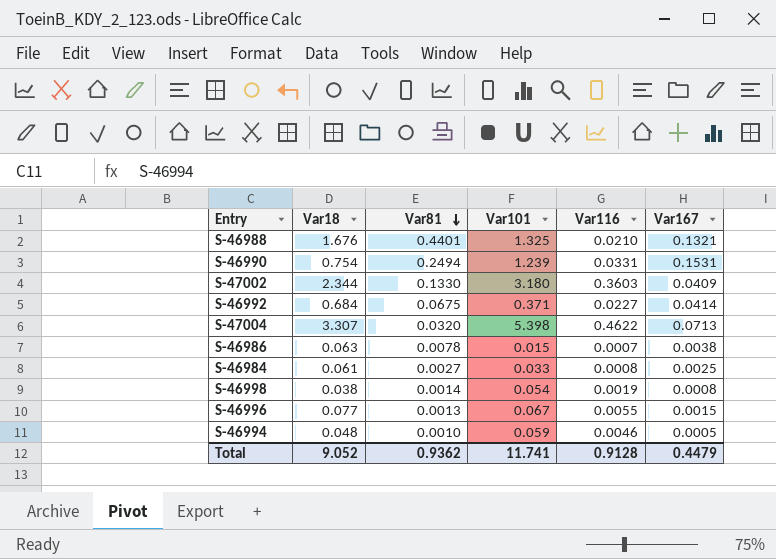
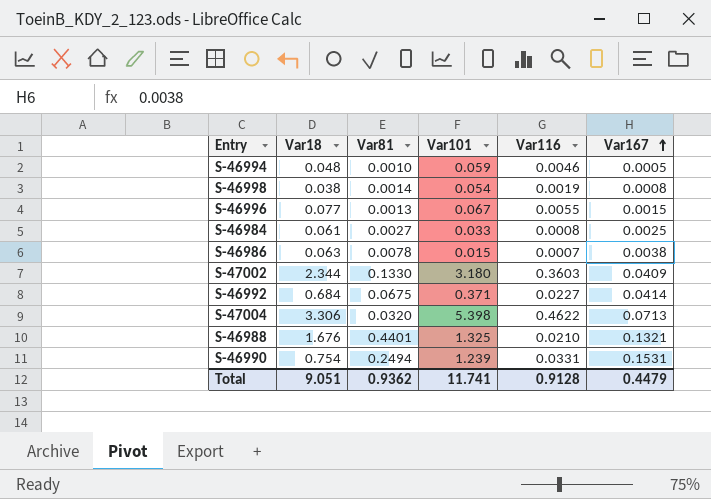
row order: Var81 descending -> Var167 ascending
S-47004 | Var18: 3.307 -> 3.306
Total | Var18: 9.052 -> 9.051

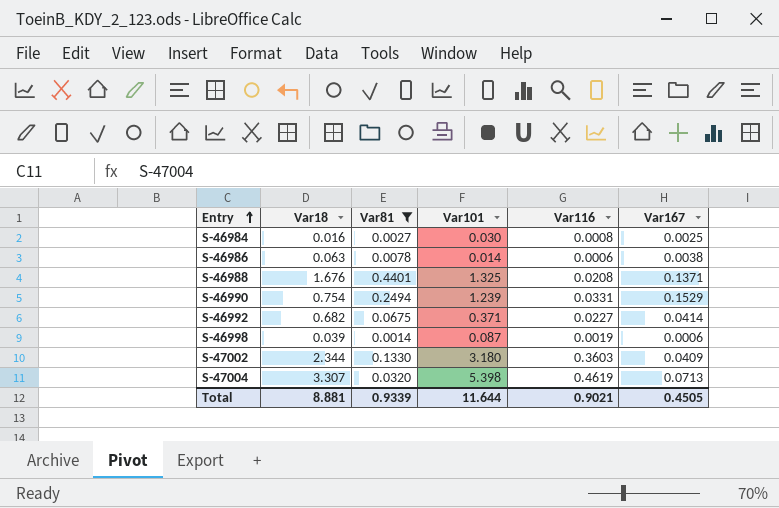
filter: none -> Var81 >= 0.0014
row order: Var167 ascending -> Entry ascending
S-46984 | Var18: 0.061 -> 0.016
S-46984 | Var101: 0.033 -> 0.030
S-46986 | Var101: 0.015 -> 0.014
S-46986 | Var116: 0.0007 -> 0.0006
S-46988 | Var116: 0.0210 -> 0.0208
S-46988 | Var167: 0.1321 -> 0.1371
S-46990 | Var167: 0.1531 -> 0.1529
S-46992 | Var18: 0.684 -> 0.682
S-46998 | Var18: 0.038 -> 0.039
S-46998 | Var101: 0.054 -> 0.087
S-46998 | Var167: 0.0008 -> 0.0006
S-47004 | Var18: 3.306 -> 3.307
S-47004 | Var116: 0.4622 -> 0.4619
Total | Var18: 9.051 -> 8.881
Total | Var81: 0.9362 -> 0.9339
Total | Var101: 11.741 -> 11.644
Total | Var116: 0.9128 -> 0.9021
Total | Var167: 0.4479 -> 0.4505

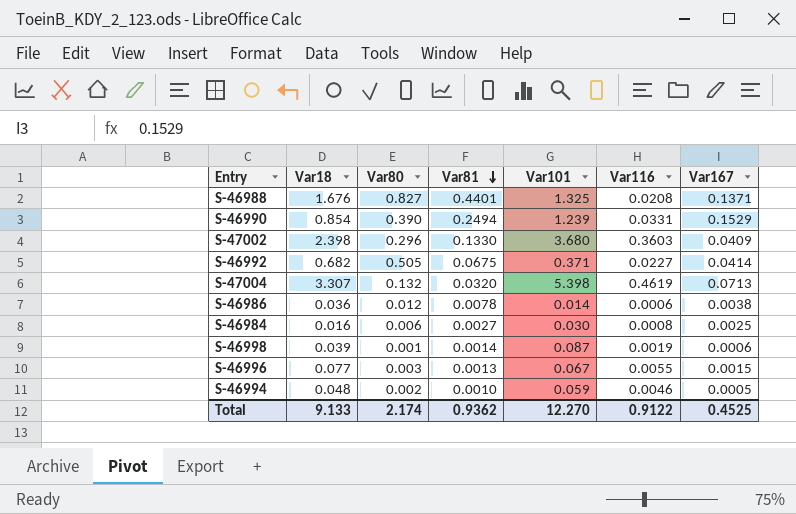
filter: Var81 >= 0.0014 -> none
row order: Entry ascending -> Var81 descending
column Var80 | position: none -> 3
S-46990 | Var18: 0.754 -> 0.854
S-47002 | Var18: 2.344 -> 2.398
S-47002 | Var101: 3.180 -> 3.680
S-46986 | Var18: 0.063 -> 0.036
Total | Var18: 8.881 -> 9.133
Total | Var81: 0.9339 -> 0.9362
Total | Var101: 11.644 -> 12.270
Total | Var116: 0.9021 -> 0.9122
Total | Var167: 0.4505 -> 0.4525

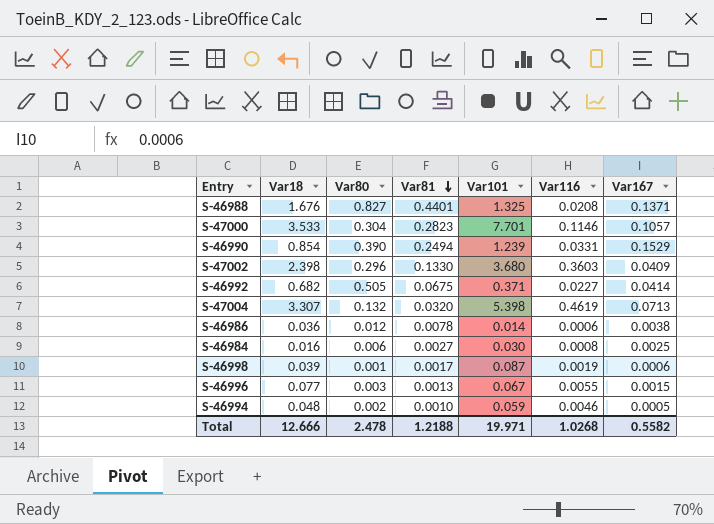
row S-47000: none -> 3.533 | 0.304 | 0.2823 | 7.701 | 0.1146 | 0.1057
S-46998 | Var81: 0.0014 -> 0.0017
Total | Var18: 9.133 -> 12.666
Total | Var80: 2.174 -> 2.478
Total | Var81: 0.9362 -> 1.2188
Total | Var101: 12.270 -> 19.971
Total | Var116: 0.9122 -> 1.0268
Total | Var167: 0.4525 -> 0.5582

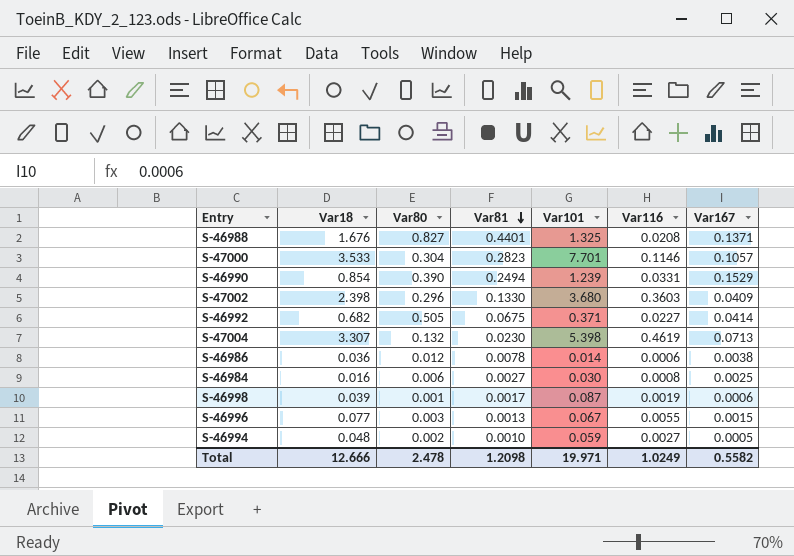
S-47004 | Var81: 0.0320 -> 0.0230
S-46994 | Var116: 0.0046 -> 0.0027
Total | Var81: 1.2188 -> 1.2098
Total | Var116: 1.0268 -> 1.0249

